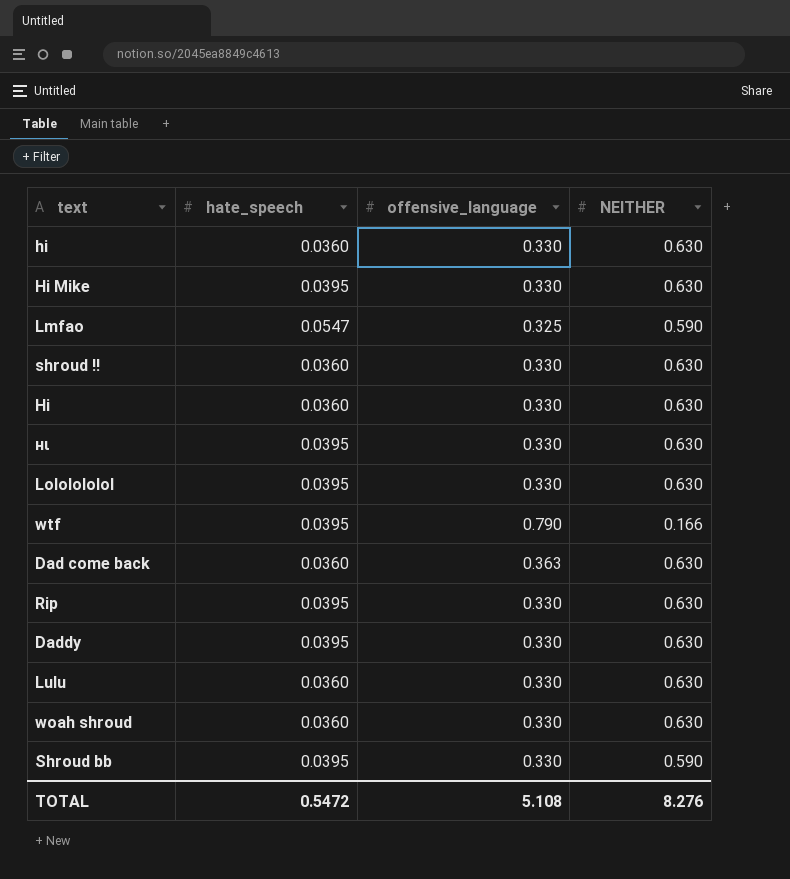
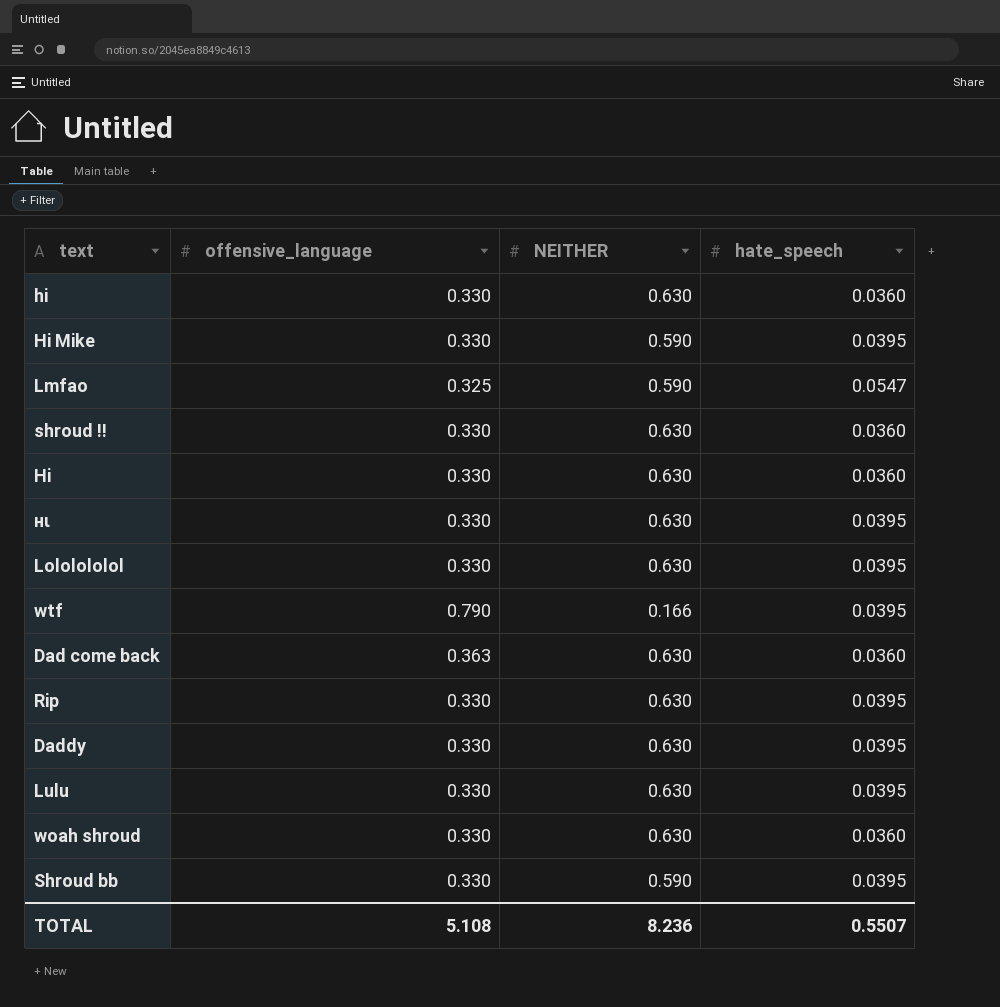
column hate_speech | position: 2 -> 4
Hi Mike | NEITHER: 0.630 -> 0.590
Lulu | hate_speech: 0.0360 -> 0.0395
TOTAL | NEITHER: 8.276 -> 8.236
TOTAL | hate_speech: 0.5472 -> 0.5507

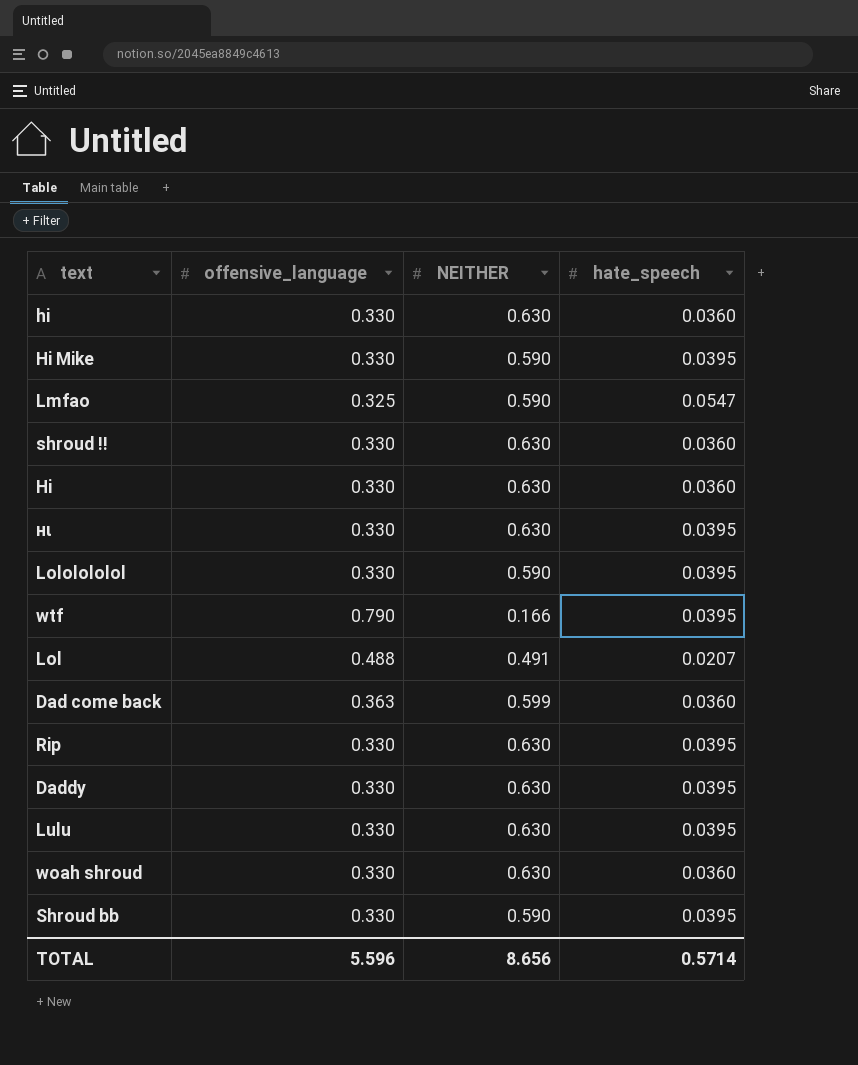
Lololololol | NEITHER: 0.630 -> 0.590
row Lol: none -> 0.488 | 0.491 | 0.0207
Dad come back | NEITHER: 0.630 -> 0.599
TOTAL | offensive_language: 5.108 -> 5.596
TOTAL | NEITHER: 8.236 -> 8.656
TOTAL | hate_speech: 0.5507 -> 0.5714

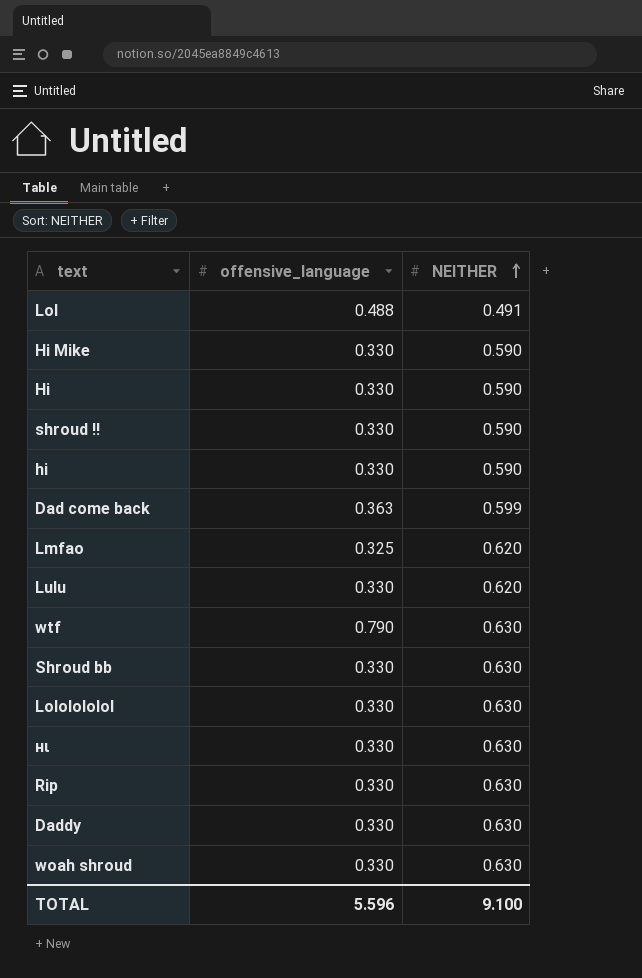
row order: none -> NEITHER ascending
column hate_speech | position: 4 -> none
Hi | NEITHER: 0.630 -> 0.590
shroud !! | NEITHER: 0.630 -> 0.590
hi | NEITHER: 0.630 -> 0.590
Lmfao | NEITHER: 0.590 -> 0.620
Lulu | NEITHER: 0.630 -> 0.620
wtf | NEITHER: 0.166 -> 0.630
Shroud bb | NEITHER: 0.590 -> 0.630
Lololololol | NEITHER: 0.590 -> 0.630
TOTAL | NEITHER: 8.656 -> 9.100

